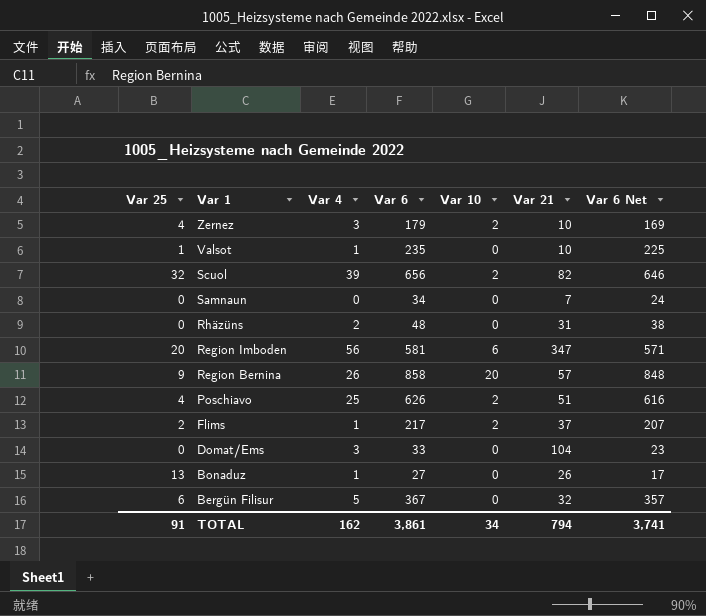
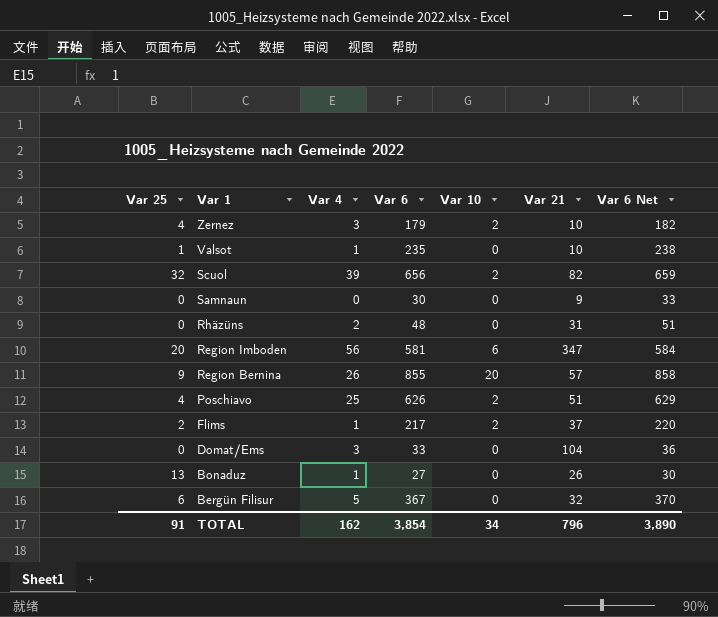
column Var 6 Net | formula: [Var 6] - 10 -> [Var 6] + 3
Samnaun | Var 6: 34 -> 30
Samnaun | Var 21: 7 -> 9
Region Bernina | Var 6: 858 -> 855
TOTAL | Var 6: 3,861 -> 3,854
TOTAL | Var 21: 794 -> 796
TOTAL | Var 6 Net: 3,741 -> 3,890

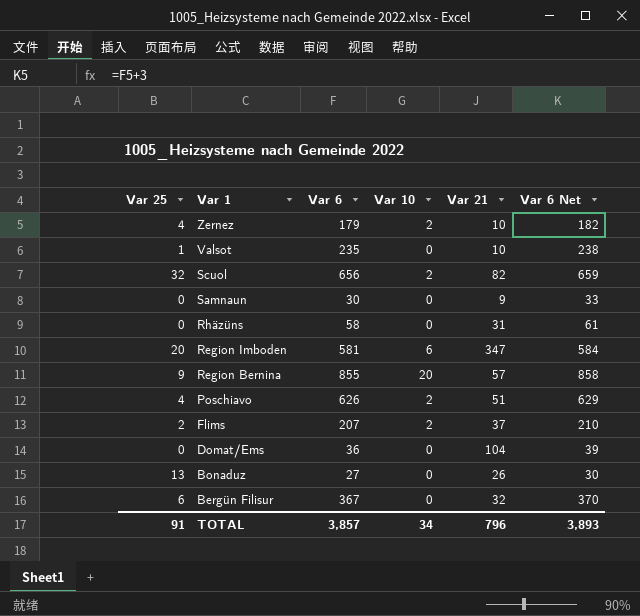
column Var 4 | position: 3 -> none
Rhäzüns | Var 6: 48 -> 58
Rhäzüns | Var 6 Net: 51 -> 61
Flims | Var 6: 217 -> 207
Flims | Var 6 Net: 220 -> 210
Domat/Ems | Var 6: 33 -> 36
Domat/Ems | Var 6 Net: 36 -> 39
TOTAL | Var 6: 3,854 -> 3,857
TOTAL | Var 6 Net: 3,890 -> 3,893

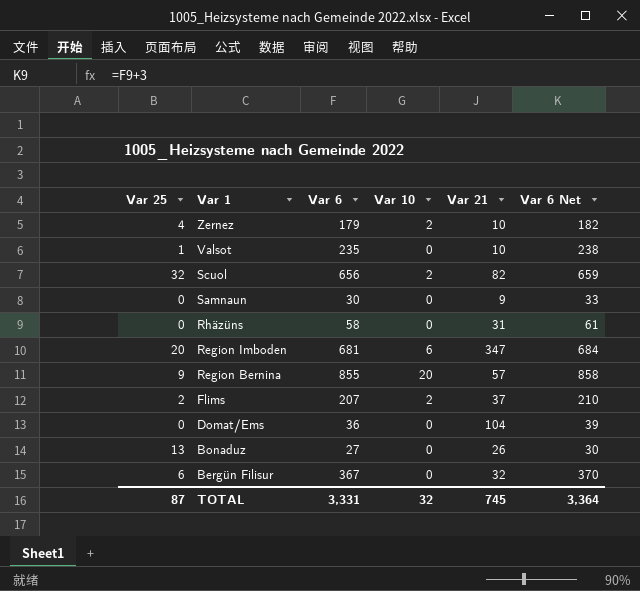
row Poschiavo: 4 | 626 | 2 | 51 | 629 -> none
Region Imboden | Var 6: 581 -> 681
Region Imboden | Var 6 Net: 584 -> 684
TOTAL | Var 25: 91 -> 87
TOTAL | Var 6: 3,857 -> 3,331
TOTAL | Var 10: 34 -> 32
TOTAL | Var 21: 796 -> 745
TOTAL | Var 6 Net: 3,893 -> 3,364

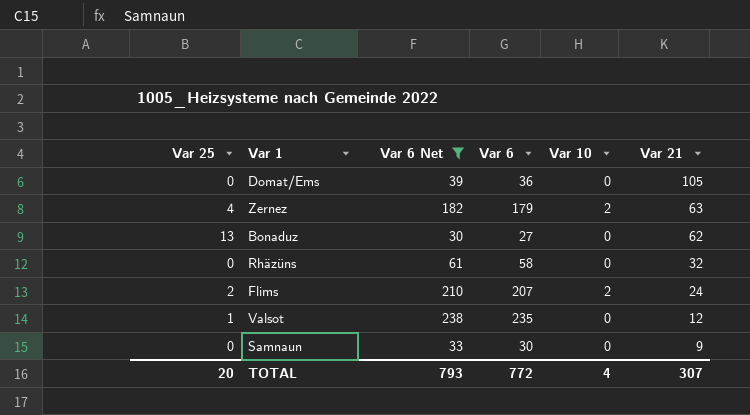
filter: none -> Var 6 Net <= 238
row order: Var 1 descending -> Var 21 descending
column Var 6 Net | position: 6 -> 3
Domat/Ems | Var 21: 104 -> 105
Zernez | Var 21: 10 -> 63
Bonaduz | Var 21: 26 -> 62
Rhäzüns | Var 21: 31 -> 32
Flims | Var 21: 37 -> 24
Valsot | Var 21: 10 -> 12
TOTAL | Var 25: 87 -> 20
TOTAL | Var 6 Net: 3,364 -> 793
TOTAL | Var 6: 3,331 -> 772
TOTAL | Var 10: 32 -> 4
TOTAL | Var 21: 745 -> 307

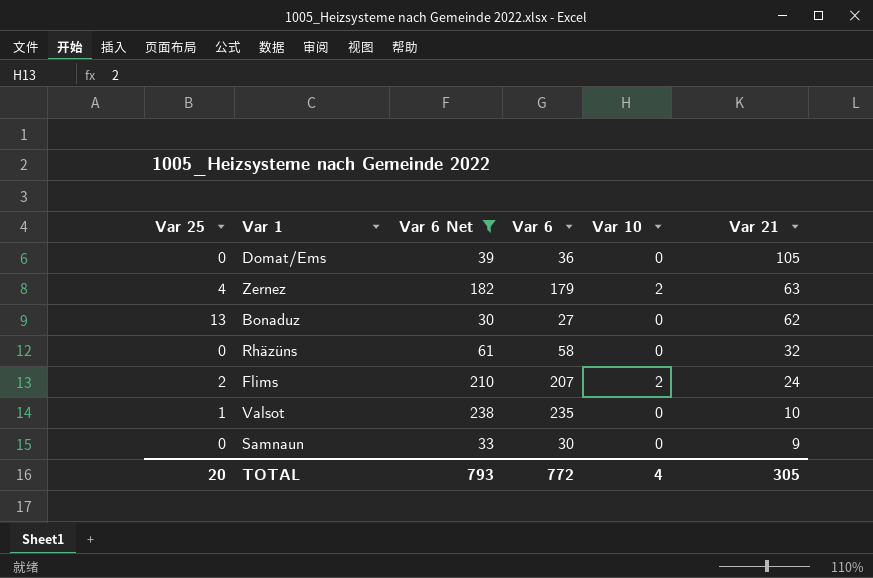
Valsot | Var 21: 12 -> 10
TOTAL | Var 21: 307 -> 305

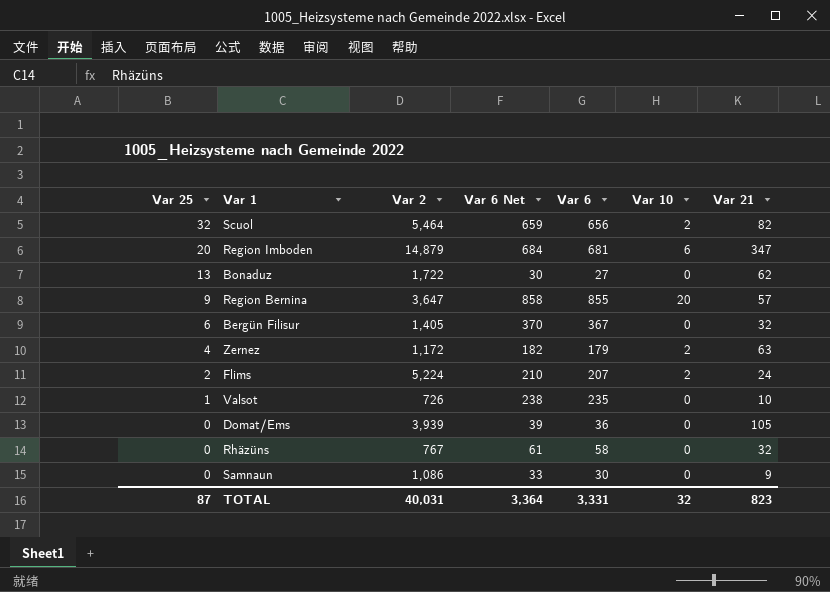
filter: Var 6 Net <= 238 -> none
row order: Var 21 descending -> Var 25 descending
column Var 2 | position: none -> 3
TOTAL | Var 25: 20 -> 87
TOTAL | Var 6 Net: 793 -> 3,364
TOTAL | Var 6: 772 -> 3,331
TOTAL | Var 10: 4 -> 32
TOTAL | Var 21: 305 -> 823

